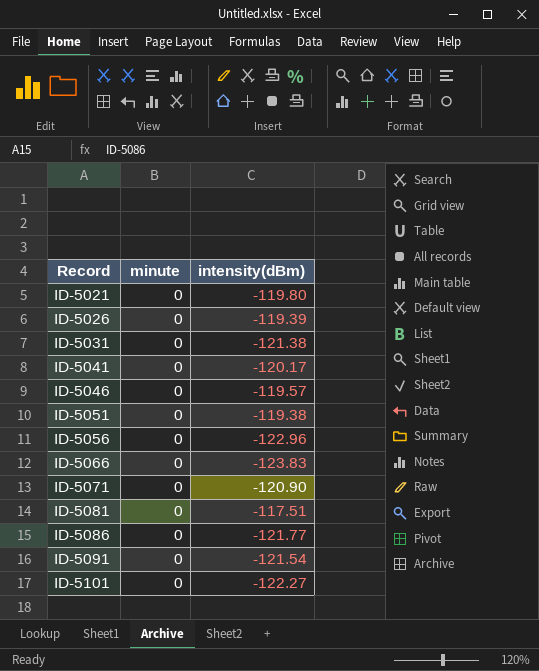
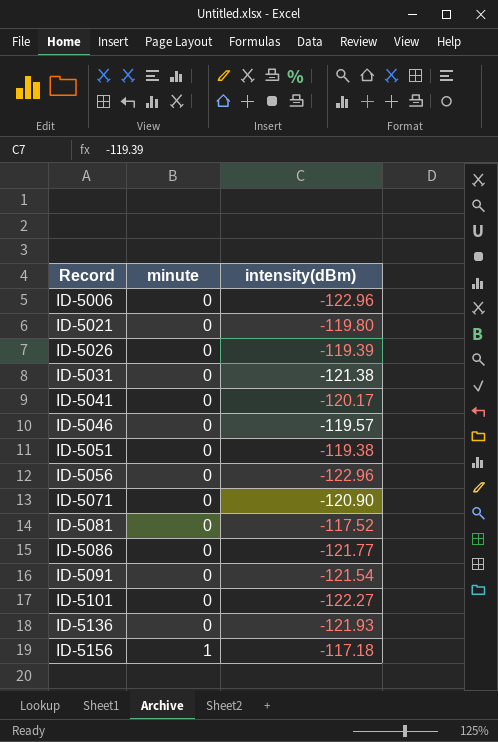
row ID-5066: 0 | -123.83 -> none
row ID-5006: none -> 0 | -122.96
ID-5081 | intensity(dBm): -117.51 -> -117.52
row ID-5136: none -> 0 | -121.93
row ID-5156: none -> 1 | -117.18

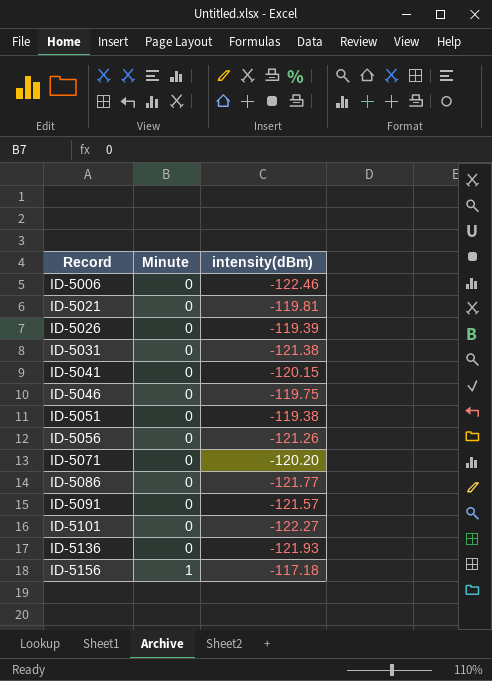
column name: minute -> Minute
row ID-5081: 0 | -117.52 -> none
ID-5006 | intensity(dBm): -122.96 -> -122.46
ID-5021 | intensity(dBm): -119.80 -> -119.81
ID-5041 | intensity(dBm): -120.17 -> -120.15
ID-5046 | intensity(dBm): -119.57 -> -119.75
ID-5056 | intensity(dBm): -122.96 -> -121.26
ID-5071 | intensity(dBm): -120.90 -> -120.20
ID-5091 | intensity(dBm): -121.54 -> -121.57

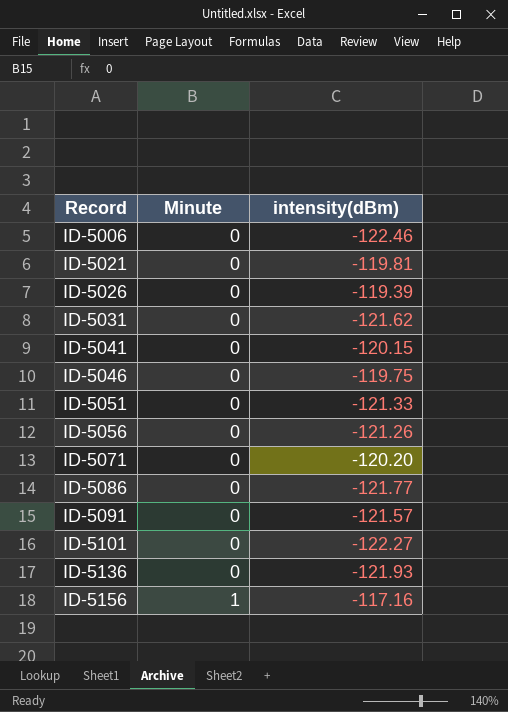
ID-5031 | intensity(dBm): -121.38 -> -121.62
ID-5051 | intensity(dBm): -119.38 -> -121.33
ID-5156 | intensity(dBm): -117.18 -> -117.16

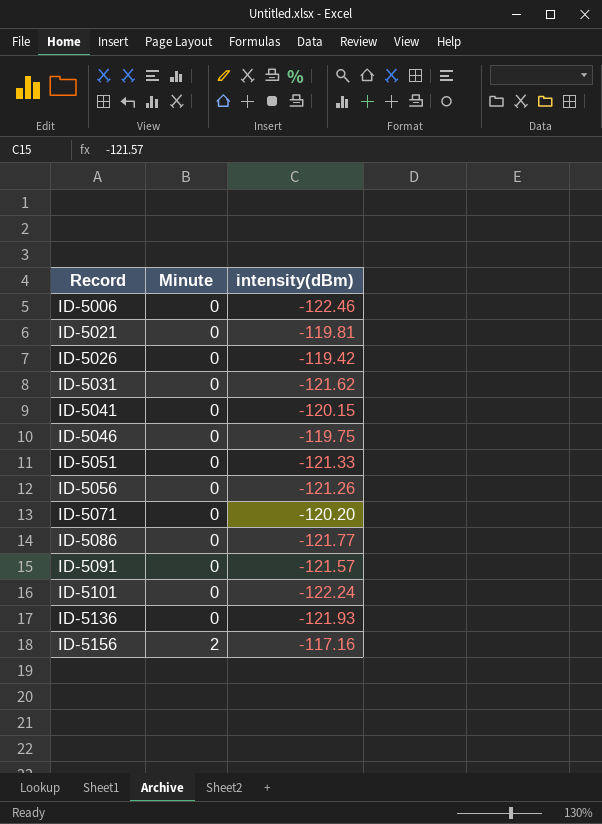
ID-5026 | intensity(dBm): -119.39 -> -119.42
ID-5101 | intensity(dBm): -122.27 -> -122.24
ID-5156 | Minute: 1 -> 2

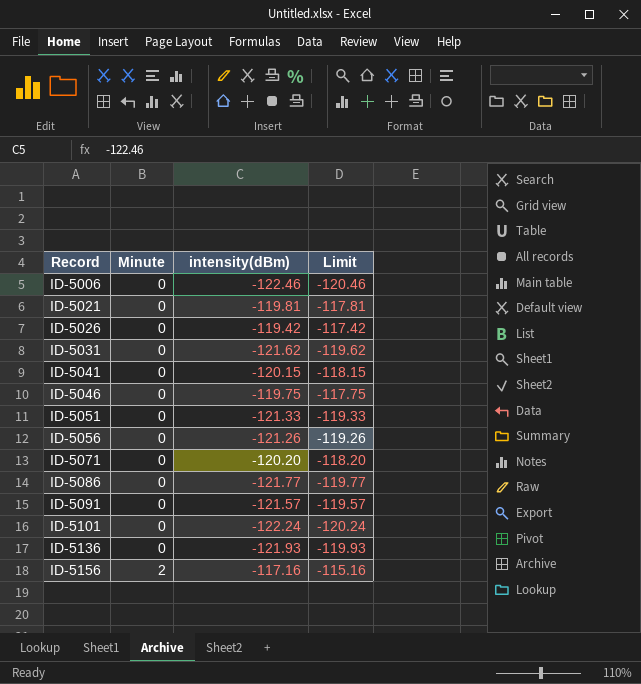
column Limit | formula: none -> [intensity(dBm)] + 2

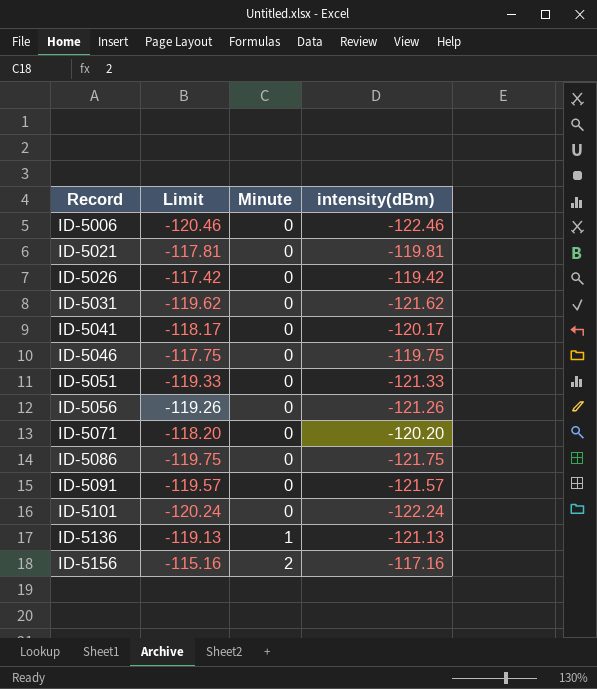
column Limit | position: 4 -> 2
ID-5041 | Limit: -118.15 -> -118.17
ID-5041 | intensity(dBm): -120.15 -> -120.17
ID-5086 | Limit: -119.77 -> -119.75
ID-5086 | intensity(dBm): -121.77 -> -121.75
ID-5136 | Limit: -119.93 -> -119.13
ID-5136 | Minute: 0 -> 1
ID-5136 | intensity(dBm): -121.93 -> -121.13

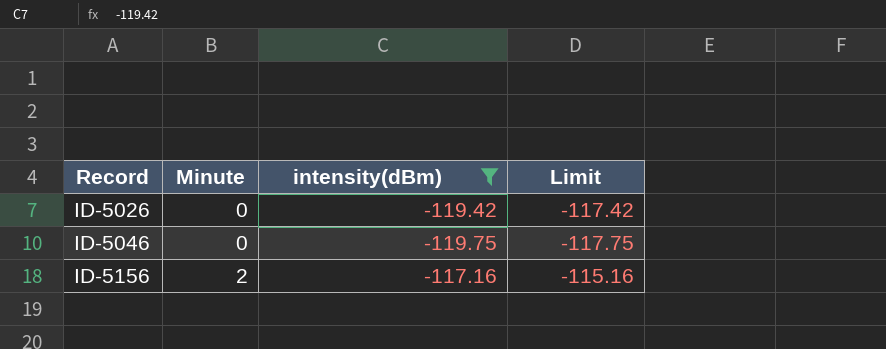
filter: none -> intensity(dBm) >= -119.75
column Limit | position: 2 -> 4

